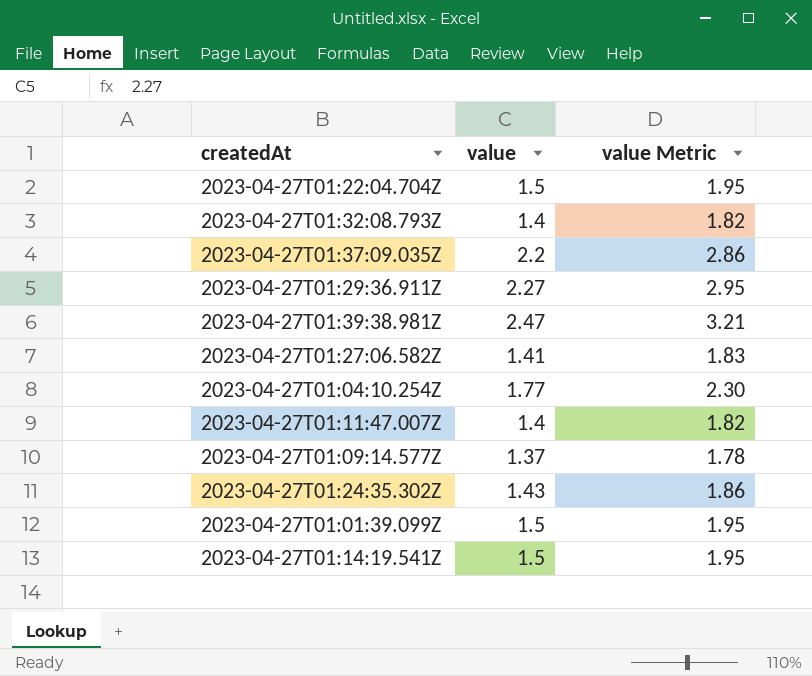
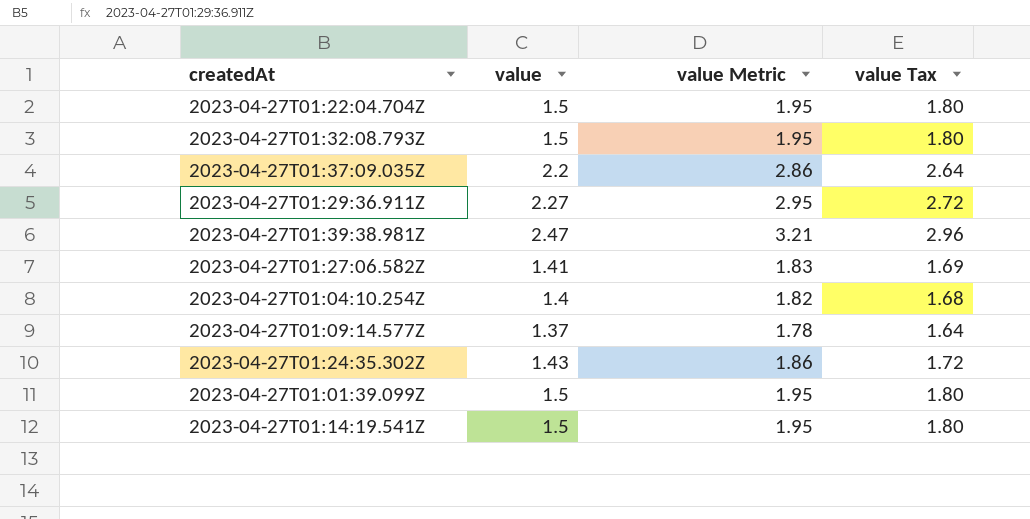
column value Tax | formula: none -> [value] * 1.2
row 2023-04-27T01:11:47.007Z: 1.4 | 1.82 -> none
2023-04-27T01:32:08.793Z | value: 1.4 -> 1.5
2023-04-27T01:32:08.793Z | value Metric: 1.82 -> 1.95
2023-04-27T01:04:10.254Z | value: 1.77 -> 1.4
2023-04-27T01:04:10.254Z | value Metric: 2.30 -> 1.82

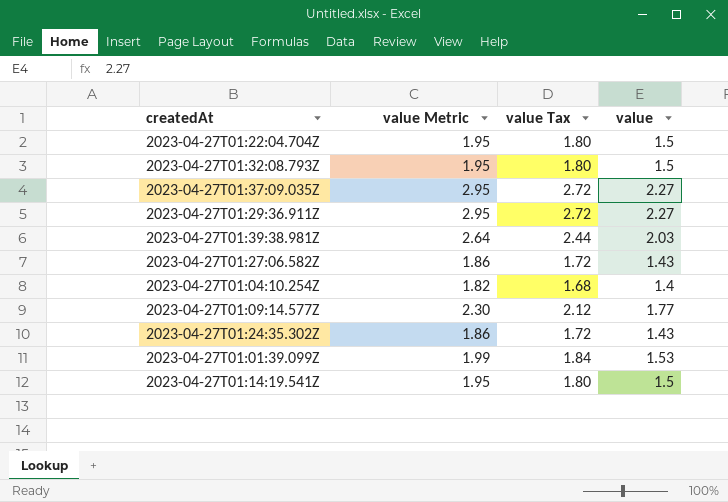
column value | position: 2 -> 4
2023-04-27T01:37:09.035Z | value Metric: 2.86 -> 2.95
2023-04-27T01:37:09.035Z | value Tax: 2.64 -> 2.72
2023-04-27T01:37:09.035Z | value: 2.2 -> 2.27
2023-04-27T01:39:38.981Z | value Metric: 3.21 -> 2.64
2023-04-27T01:39:38.981Z | value Tax: 2.96 -> 2.44
2023-04-27T01:39:38.981Z | value: 2.47 -> 2.03
2023-04-27T01:27:06.582Z | value Metric: 1.83 -> 1.86
2023-04-27T01:27:06.582Z | value Tax: 1.69 -> 1.72
2023-04-27T01:27:06.582Z | value: 1.41 -> 1.43
2023-04-27T01:09:14.577Z | value Metric: 1.78 -> 2.30
2023-04-27T01:09:14.577Z | value Tax: 1.64 -> 2.12
2023-04-27T01:09:14.577Z | value: 1.37 -> 1.77
2023-04-27T01:01:39.099Z | value Metric: 1.95 -> 1.99
2023-04-27T01:01:39.099Z | value Tax: 1.80 -> 1.84
2023-04-27T01:01:39.099Z | value: 1.5 -> 1.53

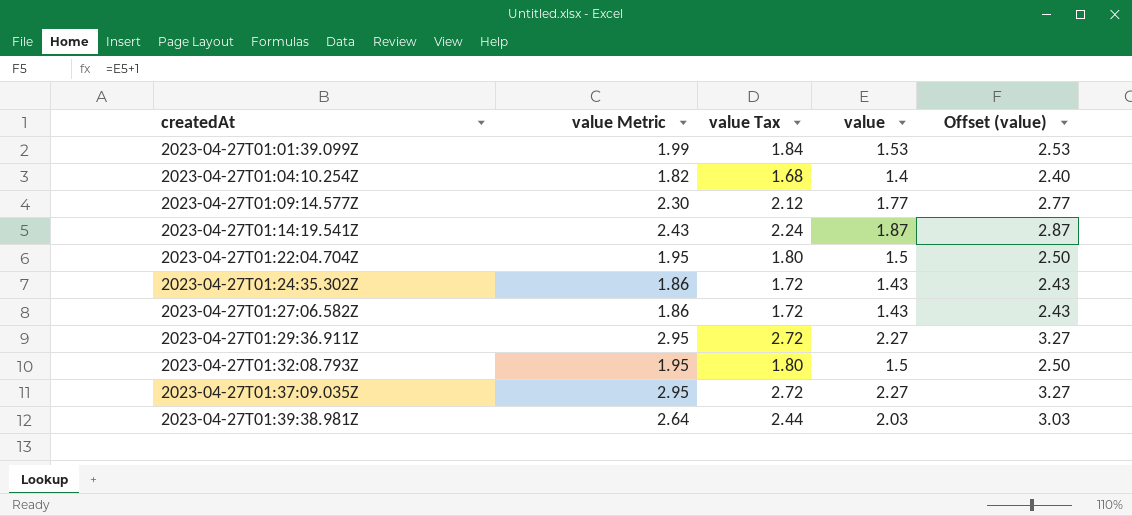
row order: none -> createdAt ascending
column Offset (value) | formula: none -> [value] + 1
2023-04-27T01:14:19.541Z | value Metric: 1.95 -> 2.43
2023-04-27T01:14:19.541Z | value Tax: 1.80 -> 2.24
2023-04-27T01:14:19.541Z | value: 1.5 -> 1.87

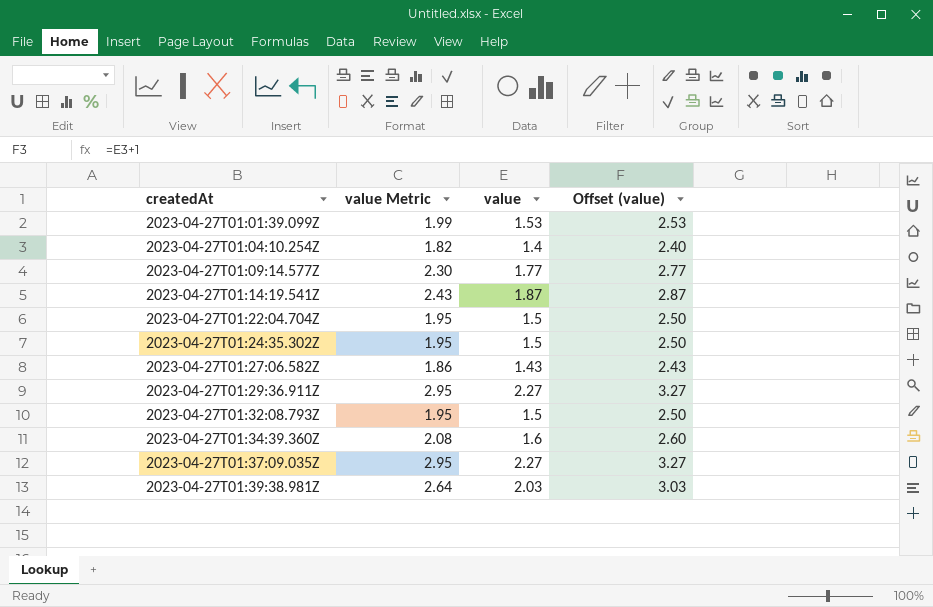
column value Tax | formula: [value] * 1.2 -> none
2023-04-27T01:24:35.302Z | value Metric: 1.86 -> 1.95
2023-04-27T01:24:35.302Z | value: 1.43 -> 1.5
2023-04-27T01:24:35.302Z | Offset (value): 2.43 -> 2.50
row 2023-04-27T01:34:39.360Z: none -> 2.08 | 1.6 | 2.60

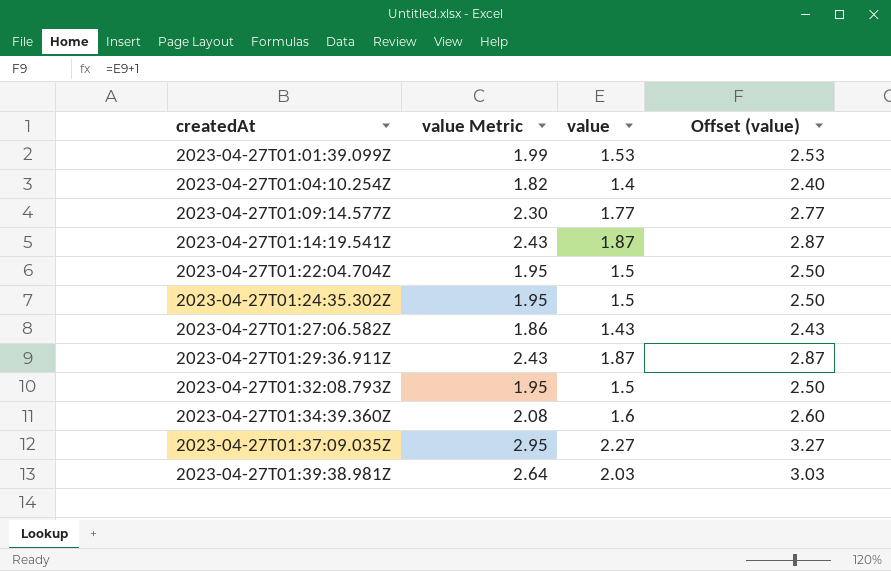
2023-04-27T01:29:36.911Z | value Metric: 2.95 -> 2.43
2023-04-27T01:29:36.911Z | value: 2.27 -> 1.87
2023-04-27T01:29:36.911Z | Offset (value): 3.27 -> 2.87

